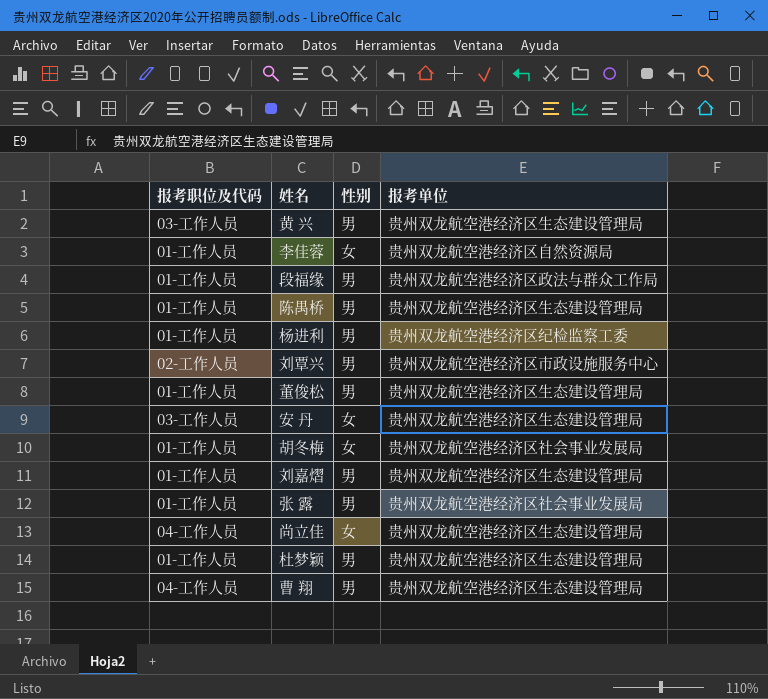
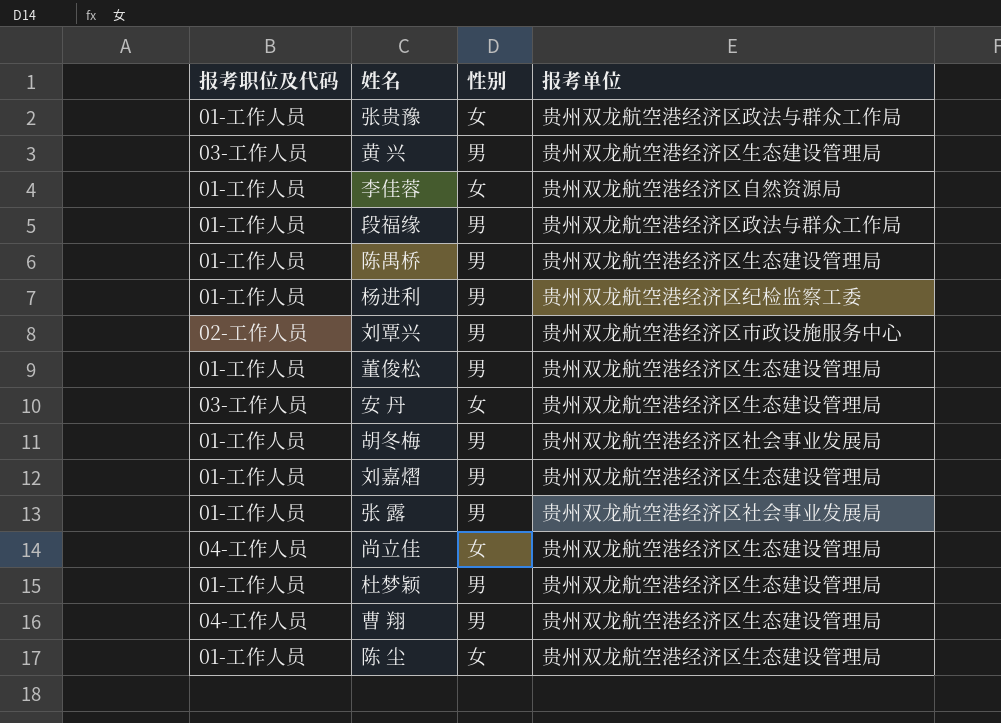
row 张贵豫: none -> 01-工作人员 | 女 | 贵州双龙航空港经济区政法与群众工作局
胡冬梅 | 性别: 女 -> 男
row 陈 尘: none -> 01-工作人员 | 女 | 贵州双龙航空港经济区生态建设管理局

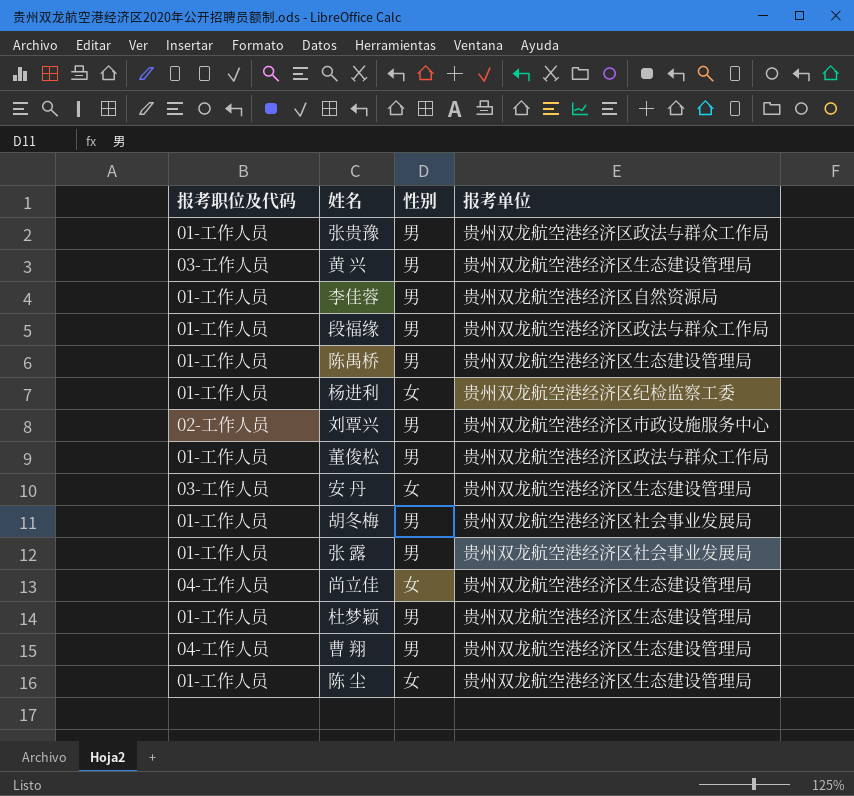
row 刘嘉熠: 01-工作人员 | 男 | 贵州双龙航空港经济区生态建设管理局 -> none
张贵豫 | 性别: 女 -> 男
李佳蓉 | 性别: 女 -> 男
杨进利 | 性别: 男 -> 女
董俊松 | 报考单位: 贵州双龙航空港经济区生态建设管理局 -> 贵州双龙航空港经济区政法与群众工作局

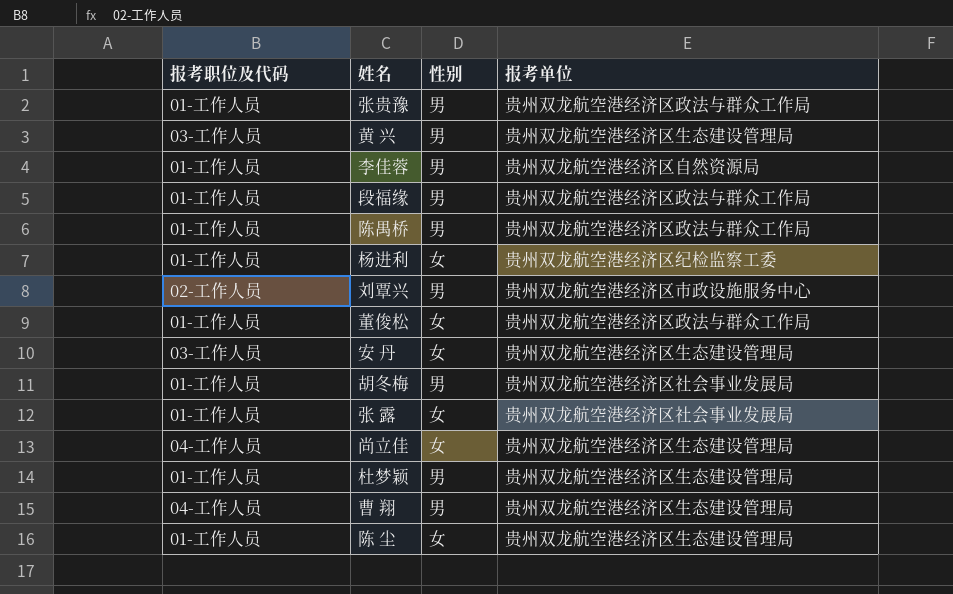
陈禺桥 | 报考单位: 贵州双龙航空港经济区生态建设管理局 -> 贵州双龙航空港经济区政法与群众工作局
董俊松 | 性别: 男 -> 女
张 露 | 性别: 男 -> 女

